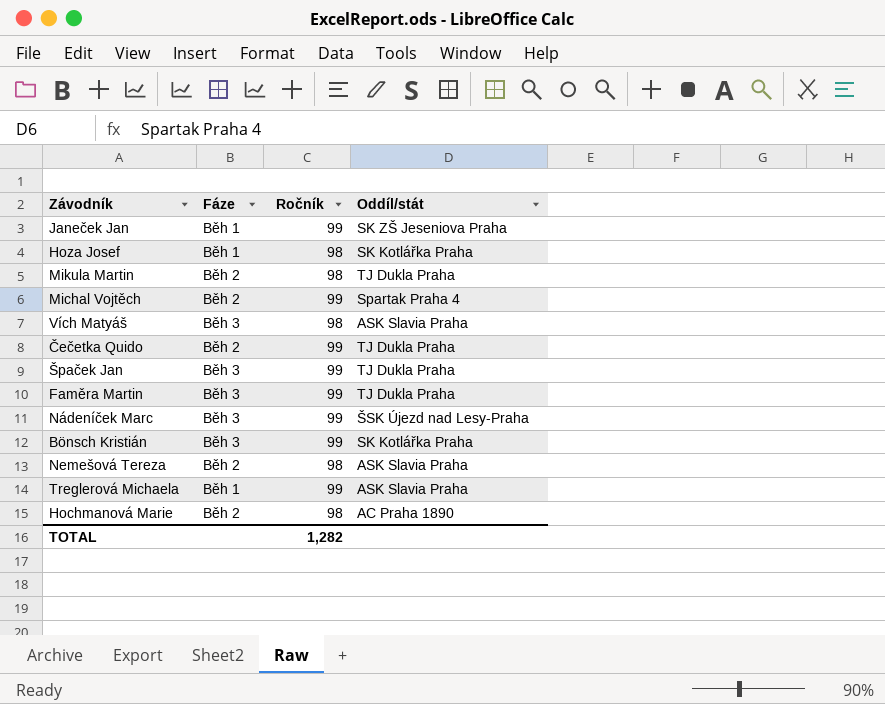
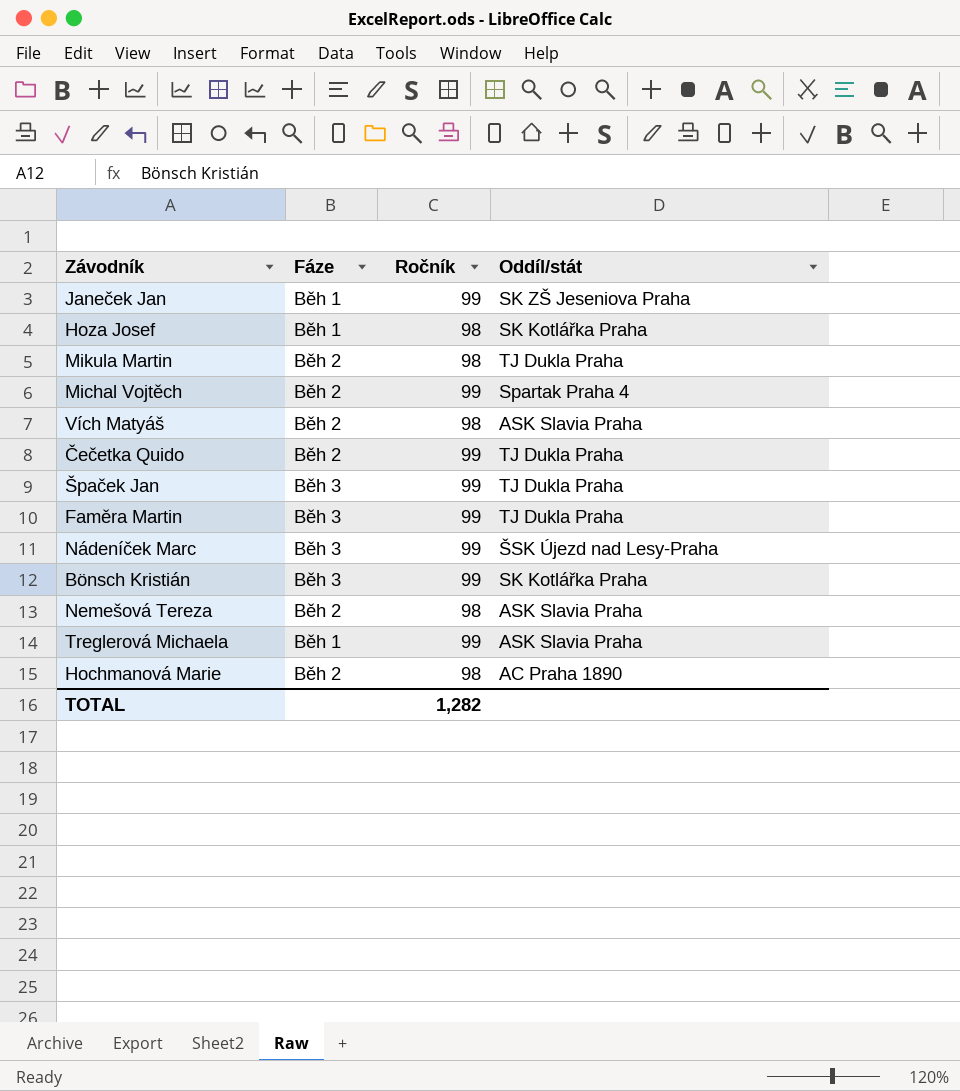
Vích Matyáš | Fáze: Běh 3 -> Běh 2

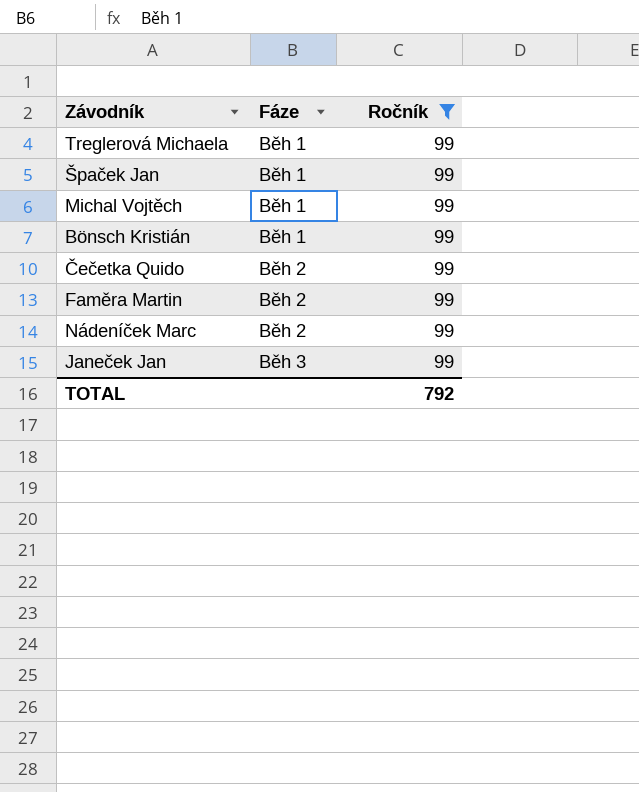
filter: none -> Ročník = 99
row order: none -> Fáze ascending
column Oddíl/stát | position: 4 -> none
Špaček Jan | Fáze: Běh 3 -> Běh 1
Michal Vojtěch | Fáze: Běh 2 -> Běh 1
Bönsch Kristián | Fáze: Běh 3 -> Běh 1
Faměra Martin | Fáze: Běh 3 -> Běh 2
Nádeníček Marc | Fáze: Běh 3 -> Běh 2
Janeček Jan | Fáze: Běh 1 -> Běh 3
TOTAL | Ročník: 1,282 -> 792

